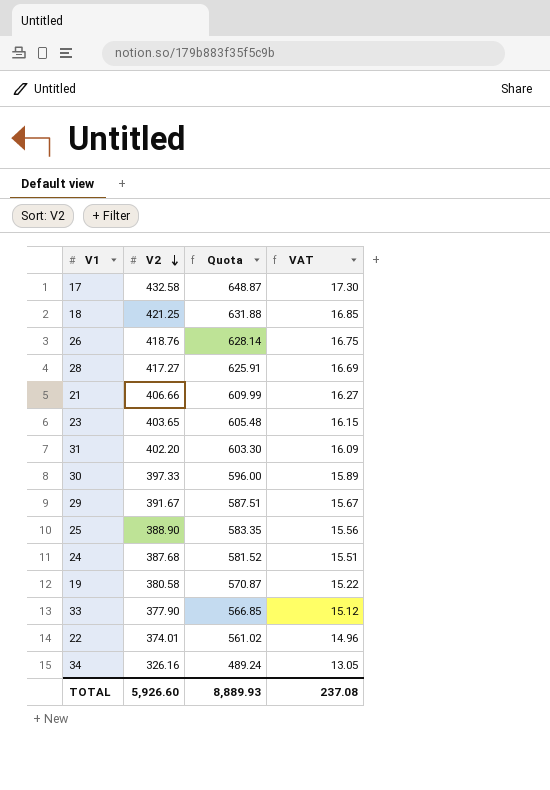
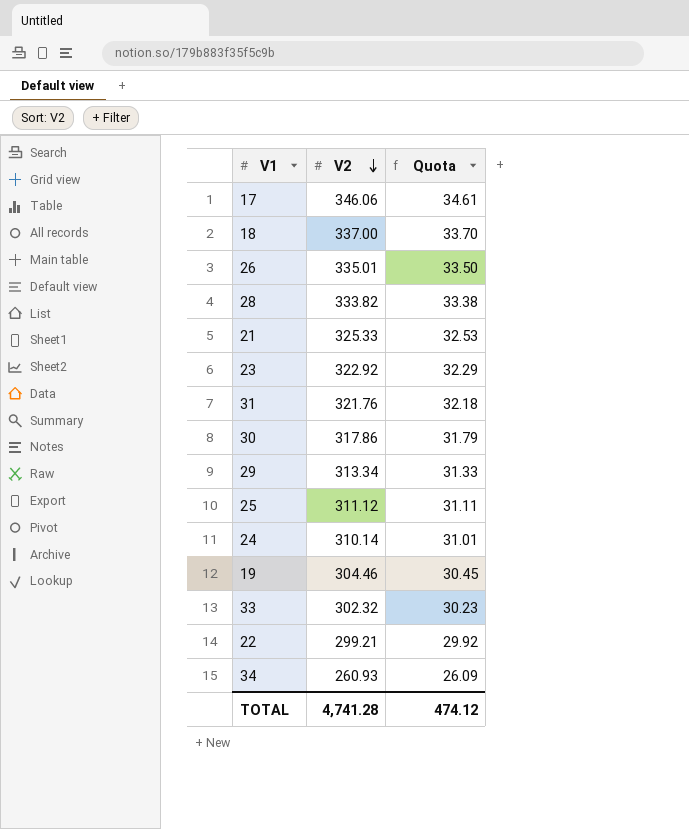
column VAT | formula: [V2] * 0.04 -> none
column Quota | formula: [V2] * 1.5 -> [V2] * 0.1
17 | V2: 432.58 -> 346.06
18 | V2: 421.25 -> 337.00
26 | V2: 418.76 -> 335.01
28 | V2: 417.27 -> 333.82
21 | V2: 406.66 -> 325.33
23 | V2: 403.65 -> 322.92
31 | V2: 402.20 -> 321.76
30 | V2: 397.33 -> 317.86
29 | V2: 391.67 -> 313.34
25 | V2: 388.90 -> 311.12
24 | V2: 387.68 -> 310.14
19 | V2: 380.58 -> 304.46
33 | V2: 377.90 -> 302.32
22 | V2: 374.01 -> 299.21
34 | V2: 326.16 -> 260.93
TOTAL | V2: 5,926.60 -> 4,741.28
TOTAL | Quota: 8,889.93 -> 474.12

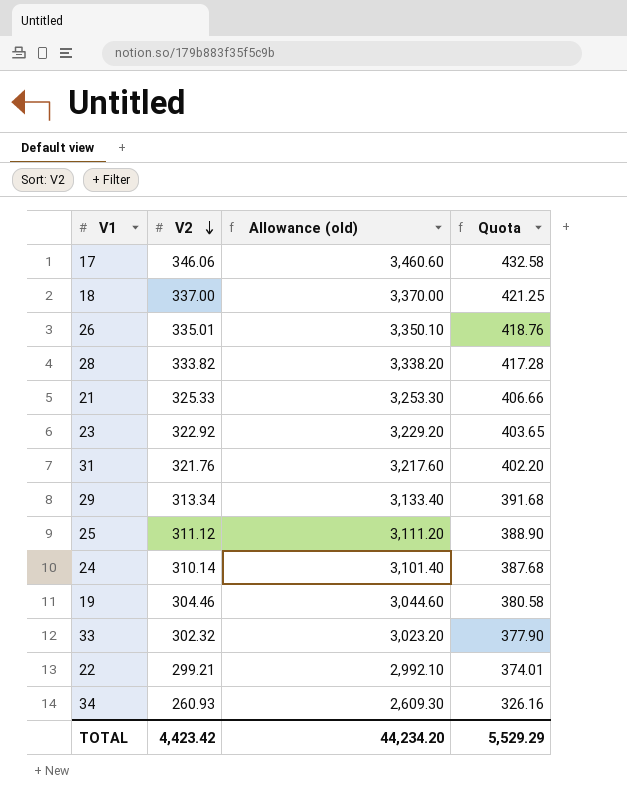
column Allowance (old) | formula: none -> [V2] * 10
column Quota | formula: [V2] * 0.1 -> [V2] * 1.25
row 30: 317.86 | 31.79 -> none
TOTAL | V2: 4,741.28 -> 4,423.42
TOTAL | Quota: 474.12 -> 5,529.29

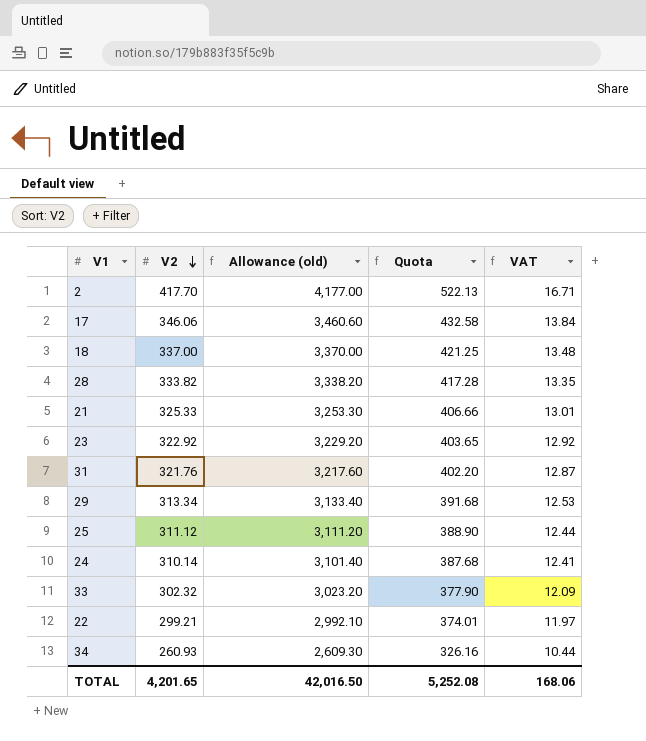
column VAT | formula: none -> [V2] * 0.04
row 26: 335.01 | 3,350.10 | 418.76 -> none
row 19: 304.46 | 3,044.60 | 380.58 -> none
row 2: none -> 417.70 | 4,177.00 | 522.13 | 16.71
TOTAL | V2: 4,423.42 -> 4,201.65
TOTAL | Allowance (old): 44,234.20 -> 42,016.50
TOTAL | Quota: 5,529.29 -> 5,252.08

